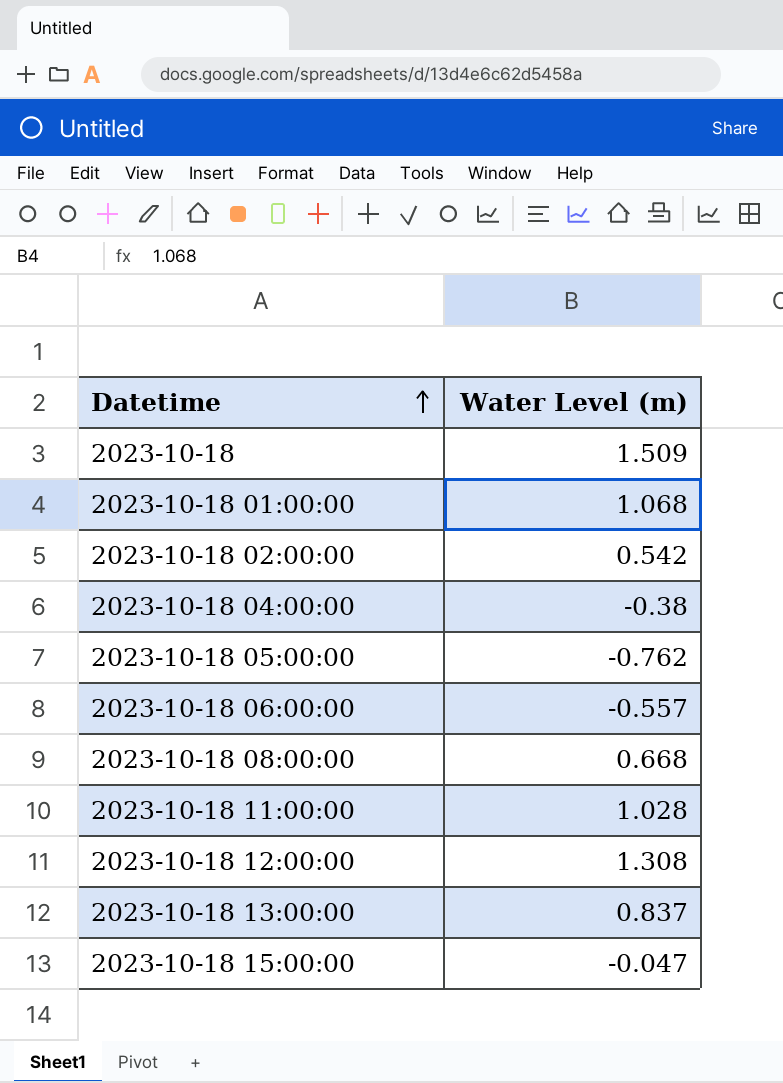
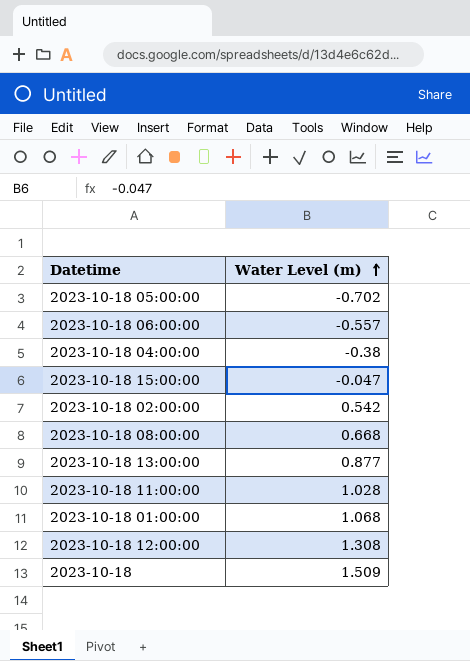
row order: Datetime ascending -> Water Level (m) ascending
2023-10-18 05:00:00 | Water Level (m): -0.762 -> -0.702
2023-10-18 13:00:00 | Water Level (m): 0.837 -> 0.877

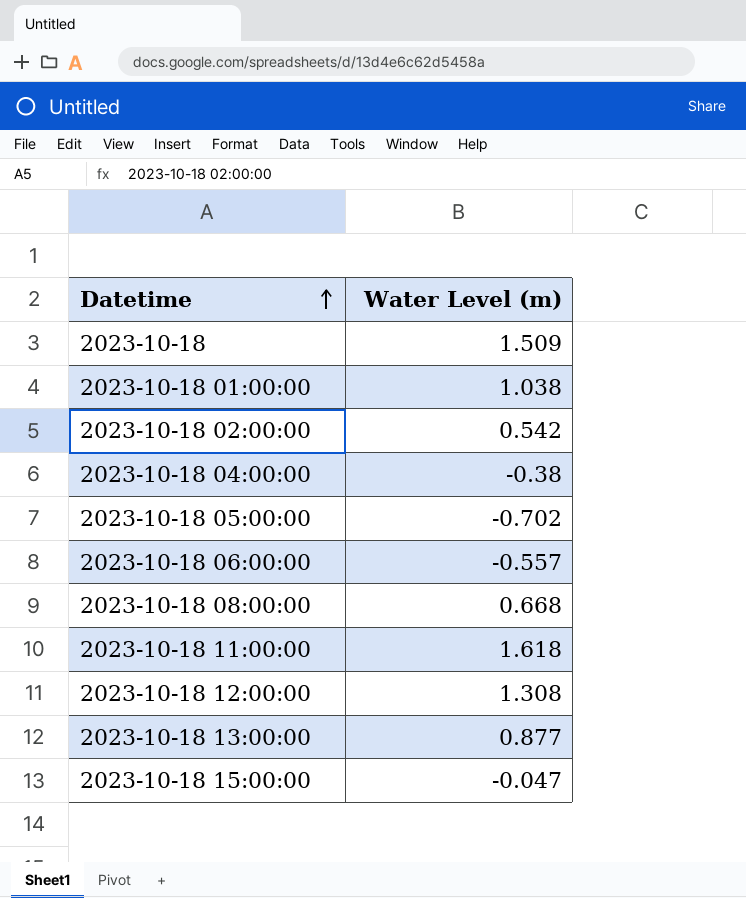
row order: Water Level (m) ascending -> Datetime ascending
2023-10-18 01:00:00 | Water Level (m): 1.068 -> 1.038
2023-10-18 11:00:00 | Water Level (m): 1.028 -> 1.618

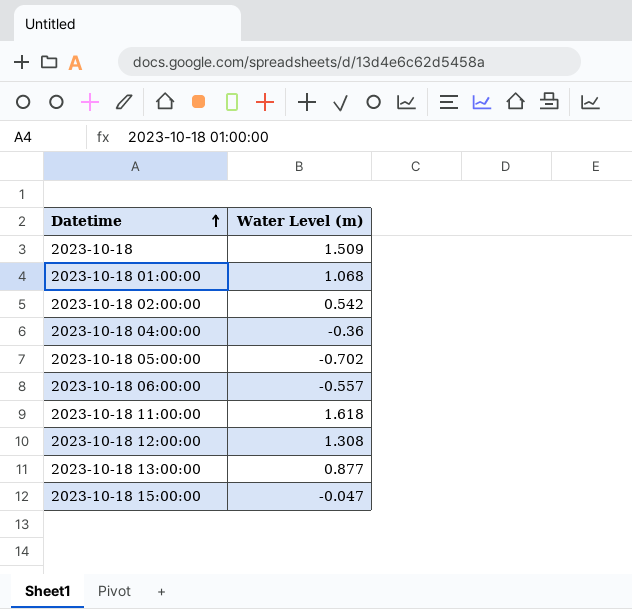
row 2023-10-18 08:00:00: 0.668 -> none
2023-10-18 01:00:00 | Water Level (m): 1.038 -> 1.068
2023-10-18 04:00:00 | Water Level (m): -0.38 -> -0.36

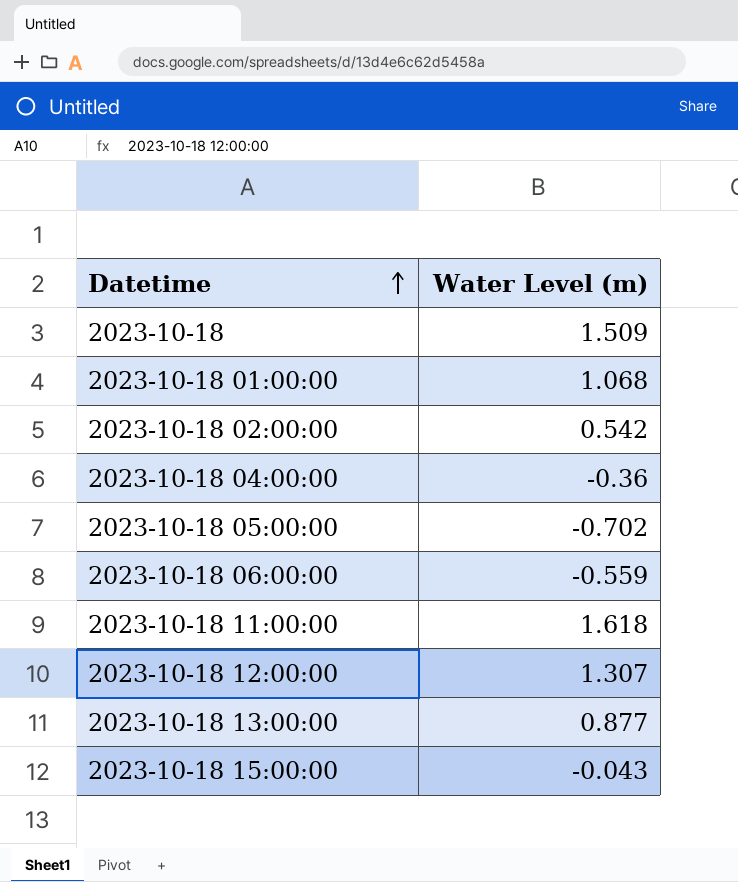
2023-10-18 06:00:00 | Water Level (m): -0.557 -> -0.559
2023-10-18 12:00:00 | Water Level (m): 1.308 -> 1.307
2023-10-18 15:00:00 | Water Level (m): -0.047 -> -0.043

